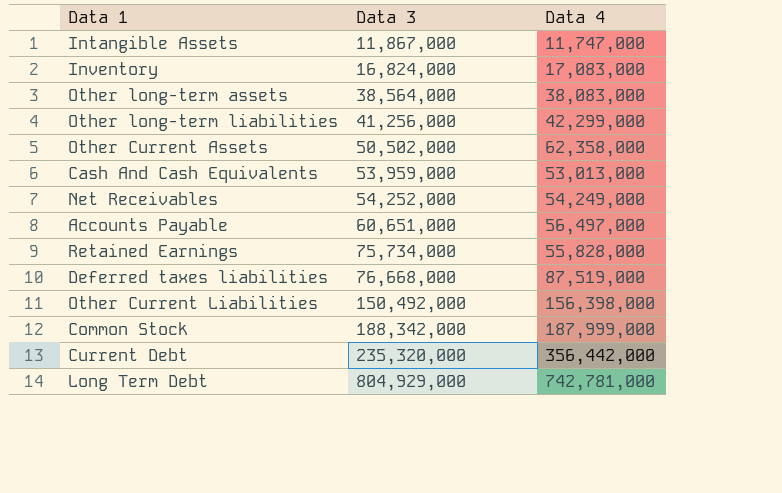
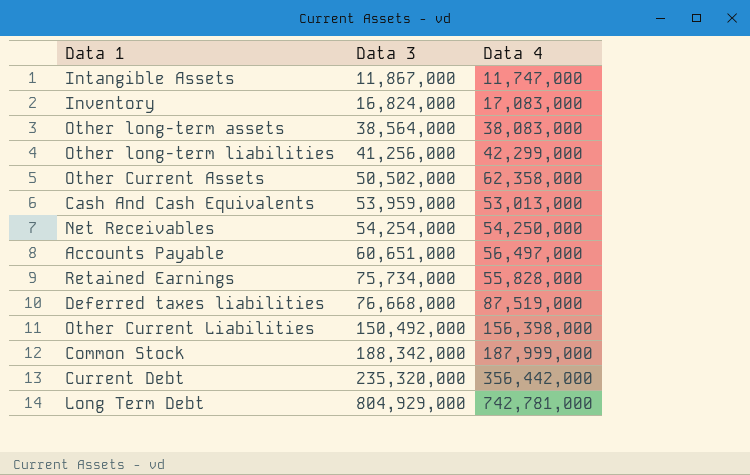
Net Receivables | Data 3: 54,252,000 -> 54,254,000
Net Receivables | Data 4: 54,249,000 -> 54,250,000

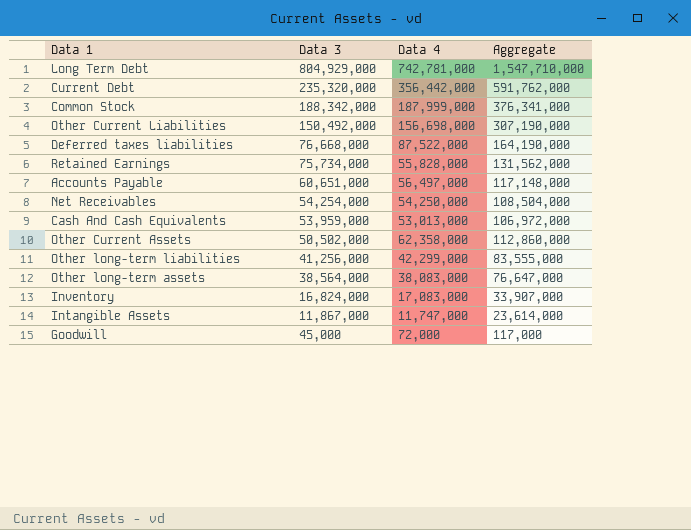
row order: Data 3 ascending -> Data 3 descending
column Aggregate | formula: none -> [Data 3] + [Data 4]
Other Current Liabilities | Data 4: 156,398,000 -> 156,698,000
Deferred taxes liabilities | Data 4: 87,519,000 -> 87,522,000
row Goodwill: none -> 45,000 | 72,000 | 117,000

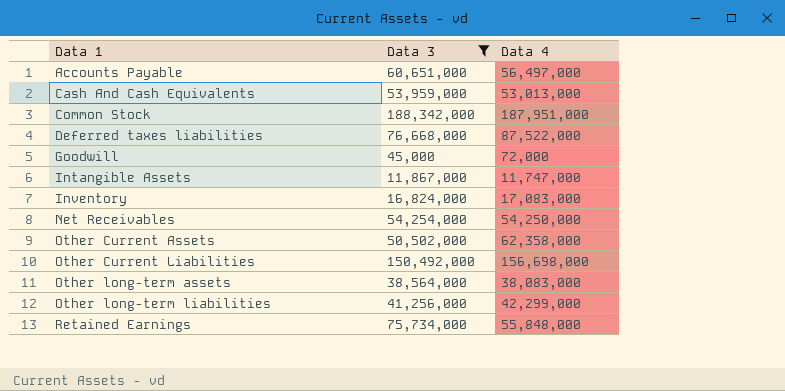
filter: none -> Data 3 <= 188,342,000
row order: Data 3 descending -> Data 1 ascending
column Aggregate | formula: [Data 3] + [Data 4] -> none
Common Stock | Data 4: 187,999,000 -> 187,951,000
Retained Earnings | Data 4: 55,828,000 -> 55,848,000

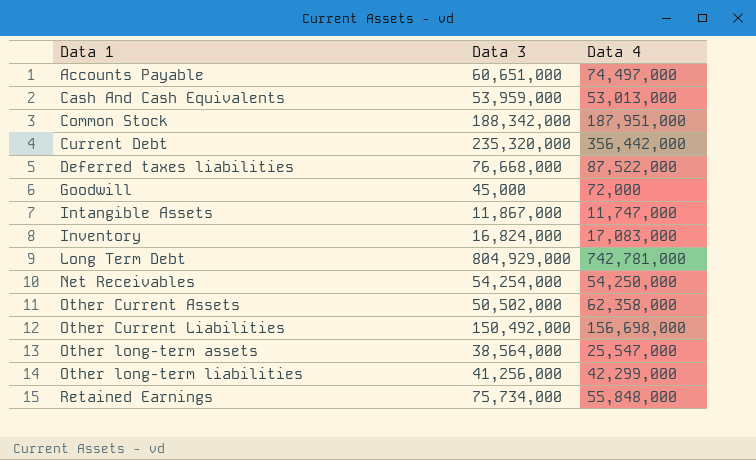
filter: Data 3 <= 188,342,000 -> none
Accounts Payable | Data 4: 56,497,000 -> 74,497,000
Other long-term assets | Data 4: 38,083,000 -> 25,547,000

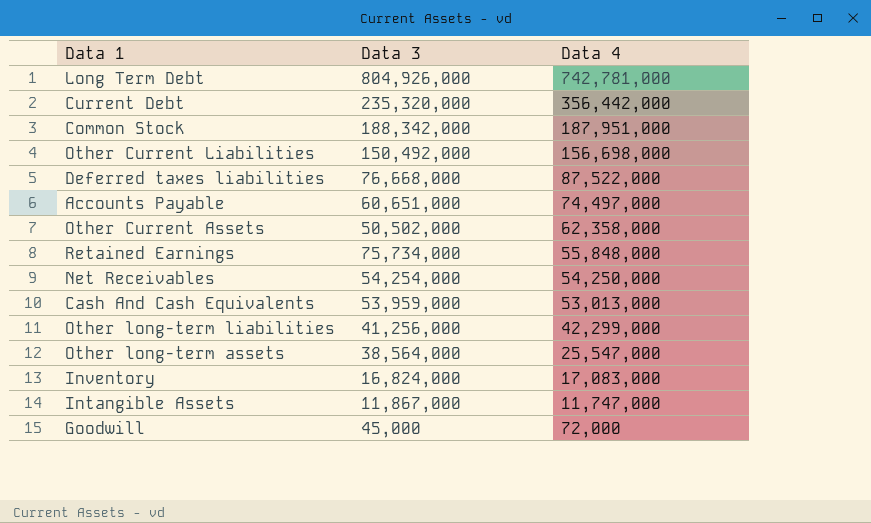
row order: Data 1 ascending -> Data 4 descending
Long Term Debt | Data 3: 804,929,000 -> 804,926,000

